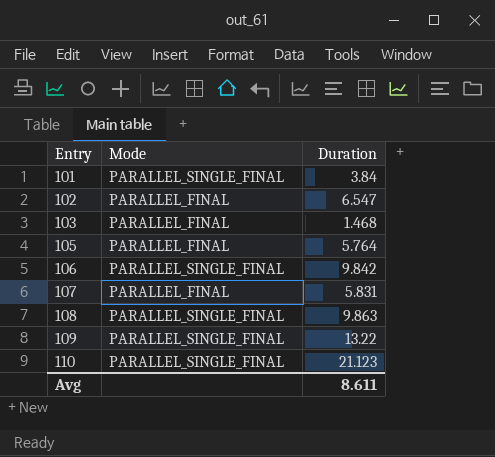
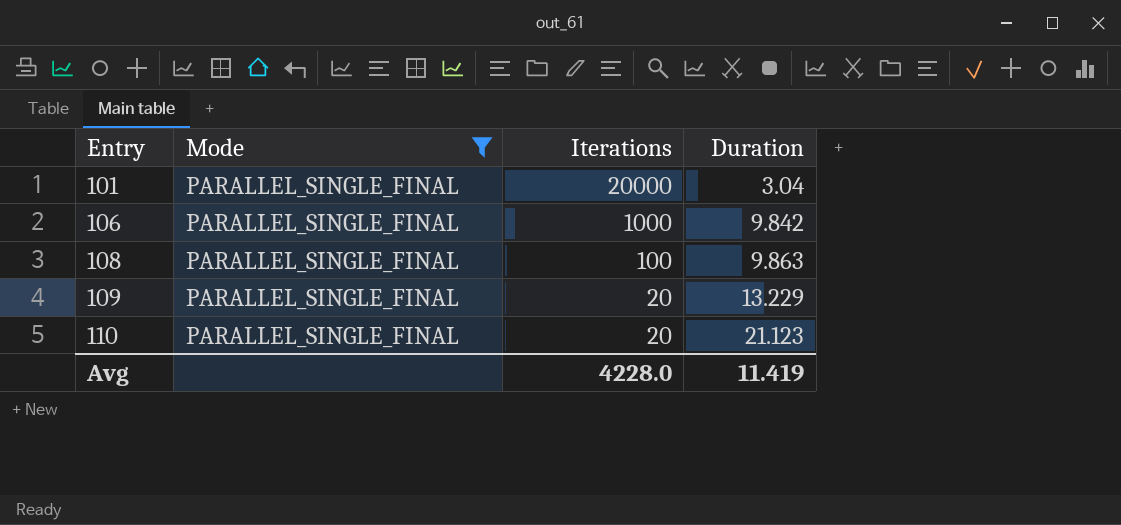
filter: none -> Mode = PARALLEL_SINGLE_FINAL
column Iterations | position: none -> 3
101 | Duration: 3.84 -> 3.04
109 | Duration: 13.22 -> 13.229
Avg | Duration: 8.611 -> 11.419

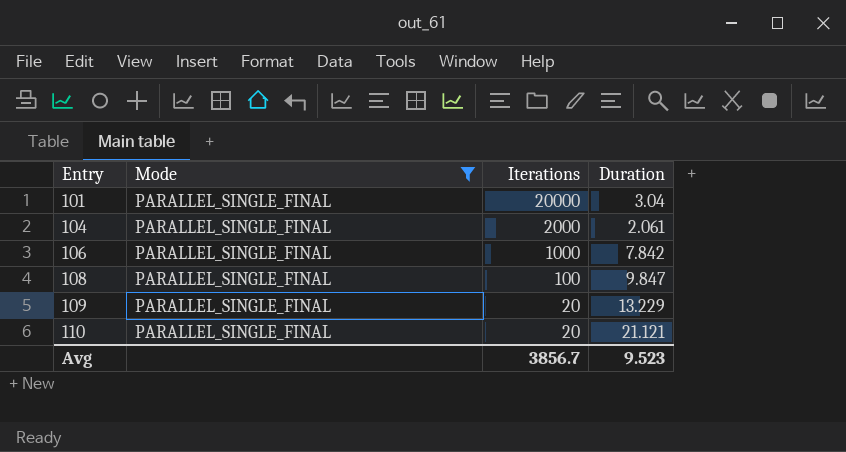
row 104: none -> PARALLEL_SINGLE_FINAL | 2000 | 2.061
106 | Duration: 9.842 -> 7.842
108 | Duration: 9.863 -> 9.847
110 | Duration: 21.123 -> 21.121
Avg | Iterations: 4228.0 -> 3856.7
Avg | Duration: 11.419 -> 9.523

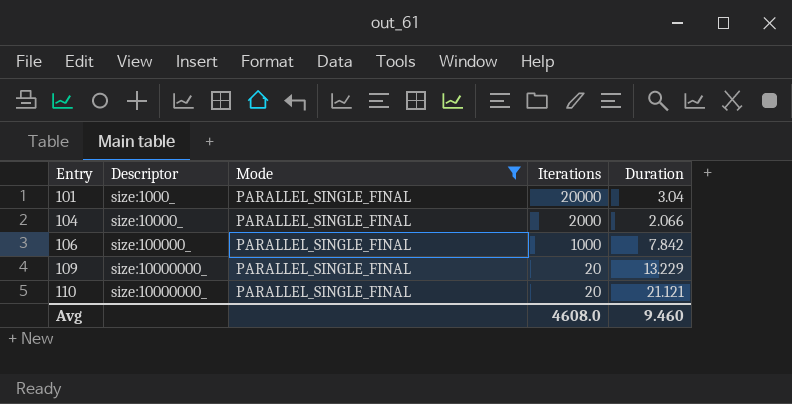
column Descriptor | position: none -> 2
row 108: PARALLEL_SINGLE_FINAL | 100 | 9.847 -> none
104 | Duration: 2.061 -> 2.066
Avg | Iterations: 3856.7 -> 4608.0
Avg | Duration: 9.523 -> 9.460

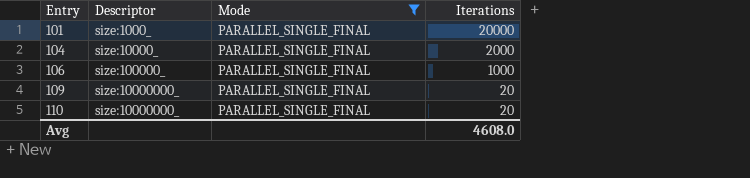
column Duration | position: 5 -> none

